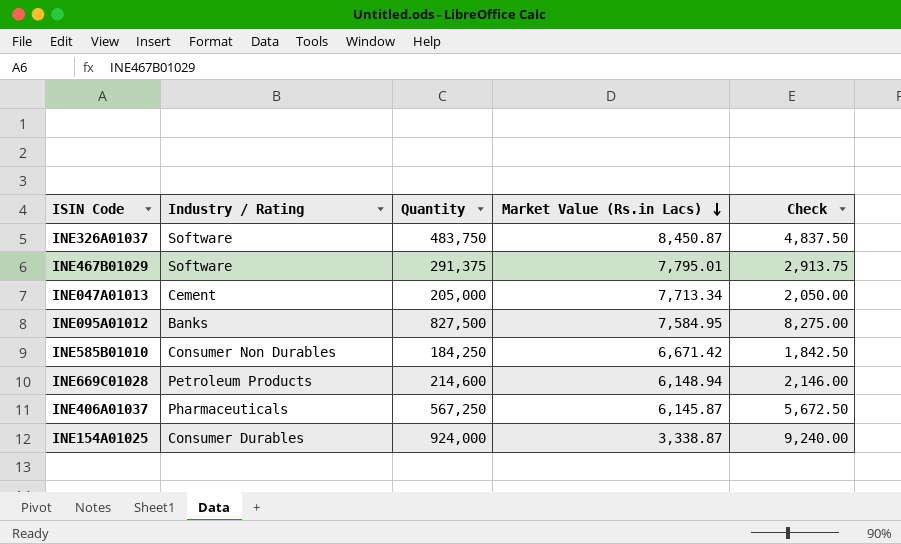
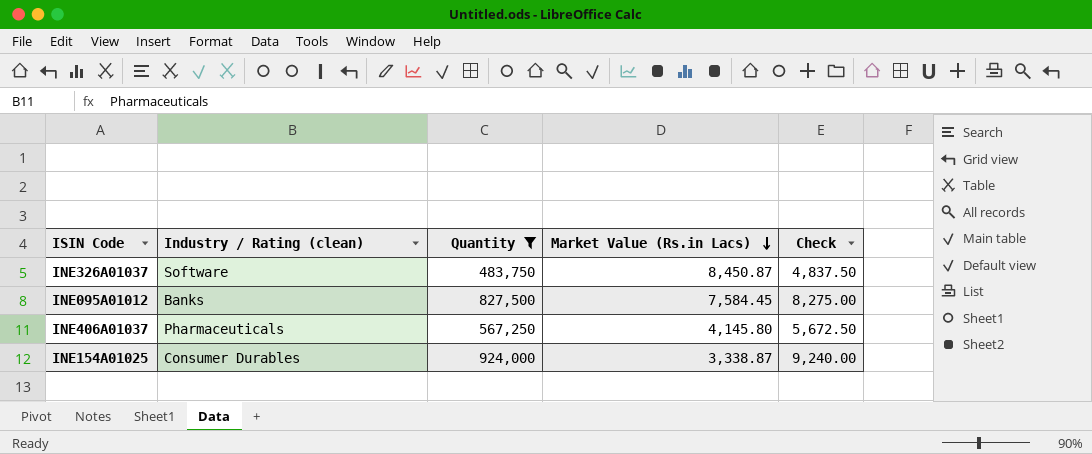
filter: none -> Quantity >= 483,750
column name: Industry / Rating -> Industry / Rating (clean)
INE095A01012 | Market Value (Rs.in Lacs): 7,584.95 -> 7,584.45
INE406A01037 | Market Value (Rs.in Lacs): 6,145.87 -> 4,145.80

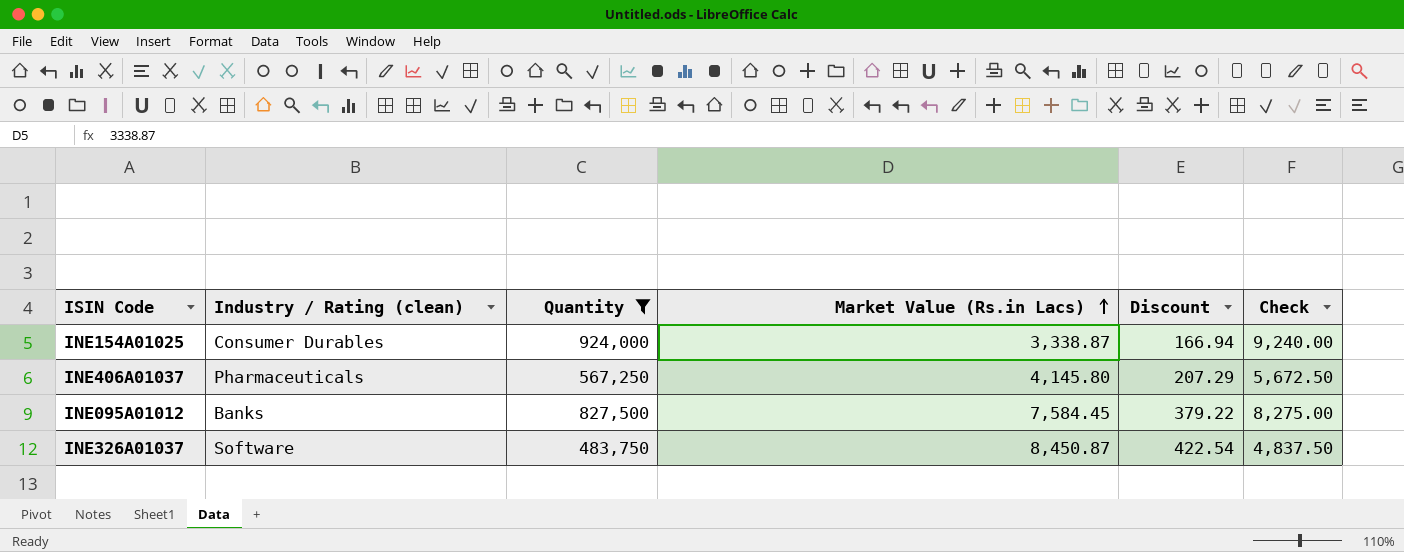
row order: Market Value (Rs.in Lacs) descending -> Market Value (Rs.in Lacs) ascending
column Discount | formula: none -> [Market Value (Rs.in Lacs)] * 0.05

